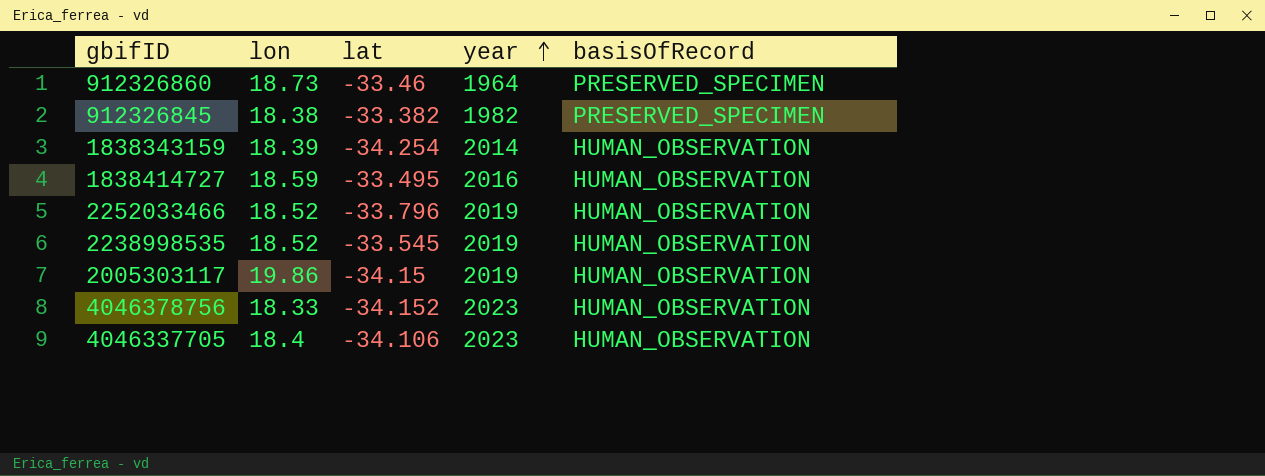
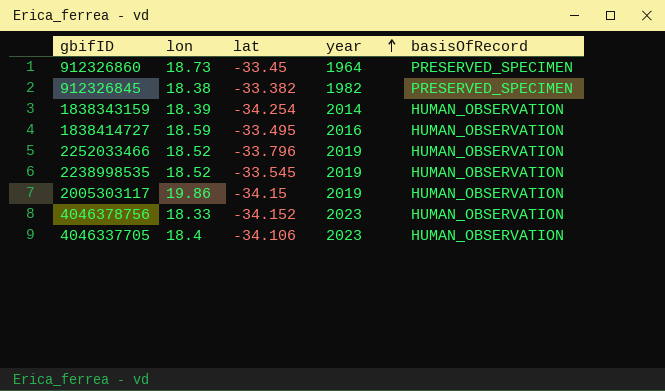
912326860 | lat: -33.46 -> -33.45

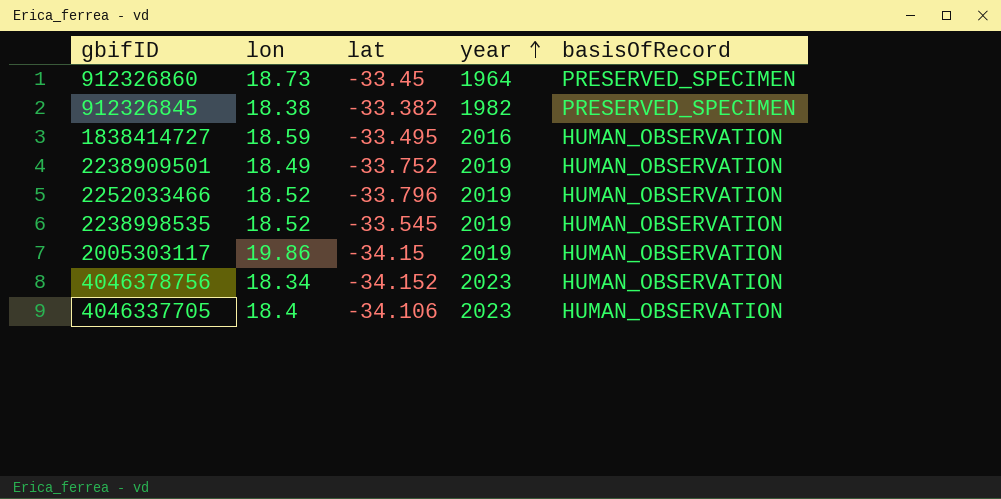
row 1838343159: 18.39 | -34.254 | 2014 | HUMAN_OBSERVATION -> none
row 2238909501: none -> 18.49 | -33.752 | 2019 | HUMAN_OBSERVATION
4046378756 | lon: 18.33 -> 18.34

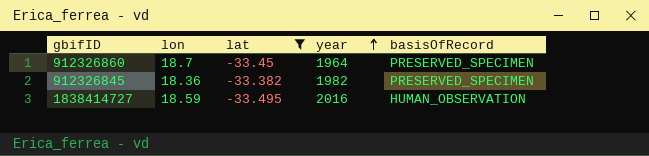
filter: none -> lat >= -33.495
912326860 | lon: 18.73 -> 18.7
912326845 | lon: 18.38 -> 18.36

